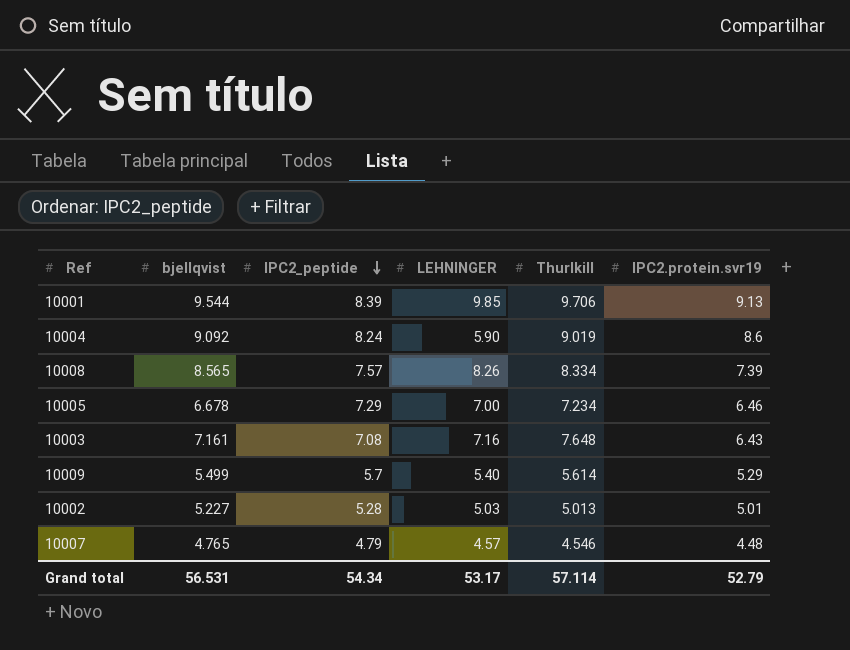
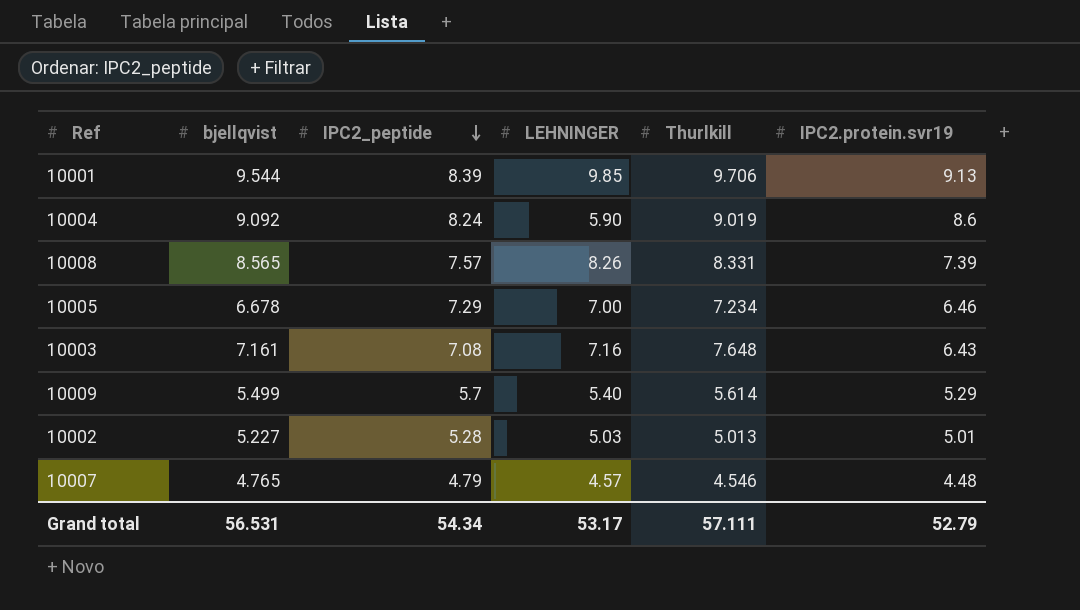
10008 | Thurlkill: 8.334 -> 8.331
Grand total | Thurlkill: 57.114 -> 57.111

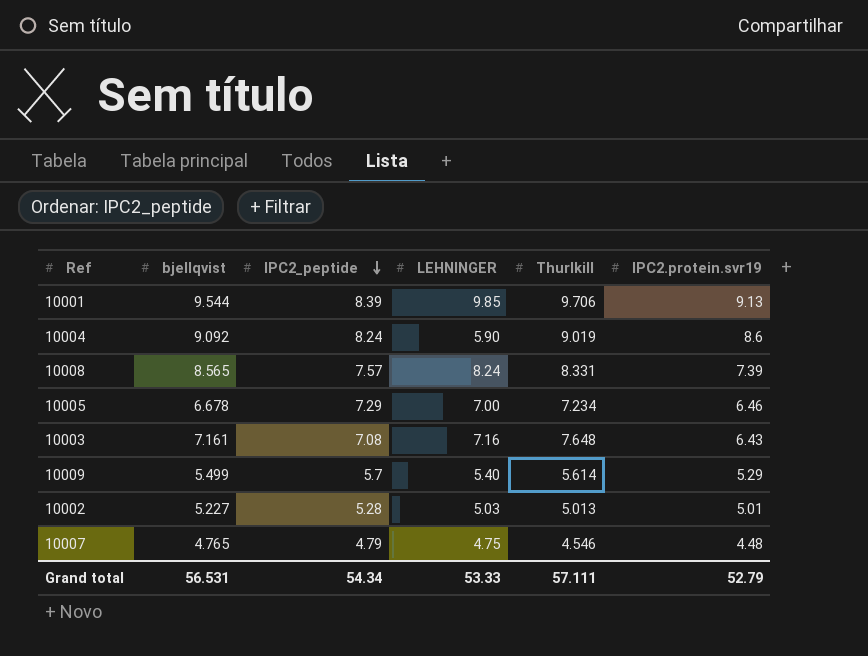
10008 | LEHNINGER: 8.26 -> 8.24
10007 | LEHNINGER: 4.57 -> 4.75
Grand total | LEHNINGER: 53.17 -> 53.33

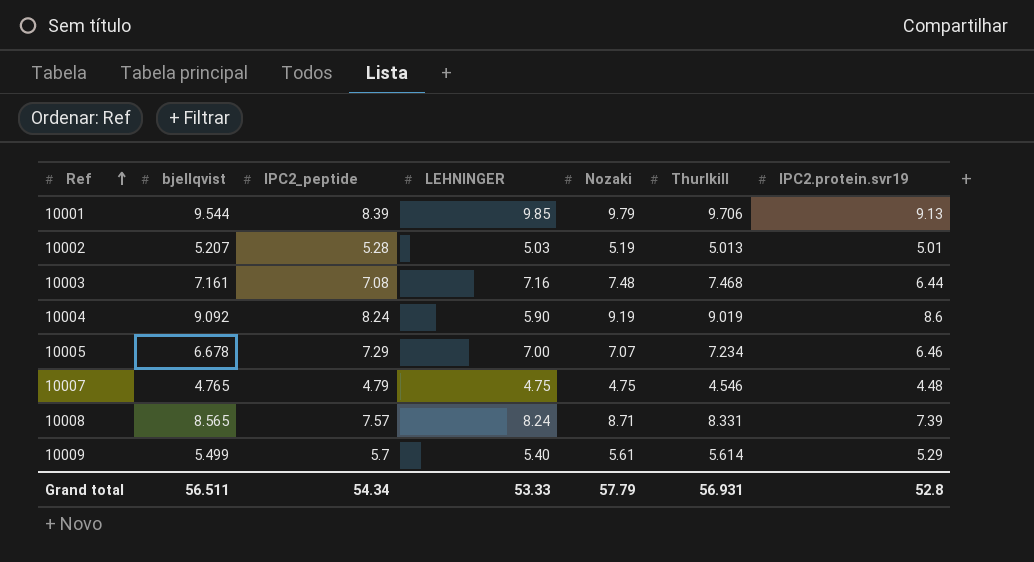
row order: IPC2_peptide descending -> Ref ascending
column Nozaki | position: none -> 5
10002 | bjellqvist: 5.227 -> 5.207
10003 | Thurlkill: 7.648 -> 7.468
10003 | IPC2.protein.svr19: 6.43 -> 6.44
Grand total | bjellqvist: 56.531 -> 56.511
Grand total | Thurlkill: 57.111 -> 56.931
Grand total | IPC2.protein.svr19: 52.79 -> 52.8

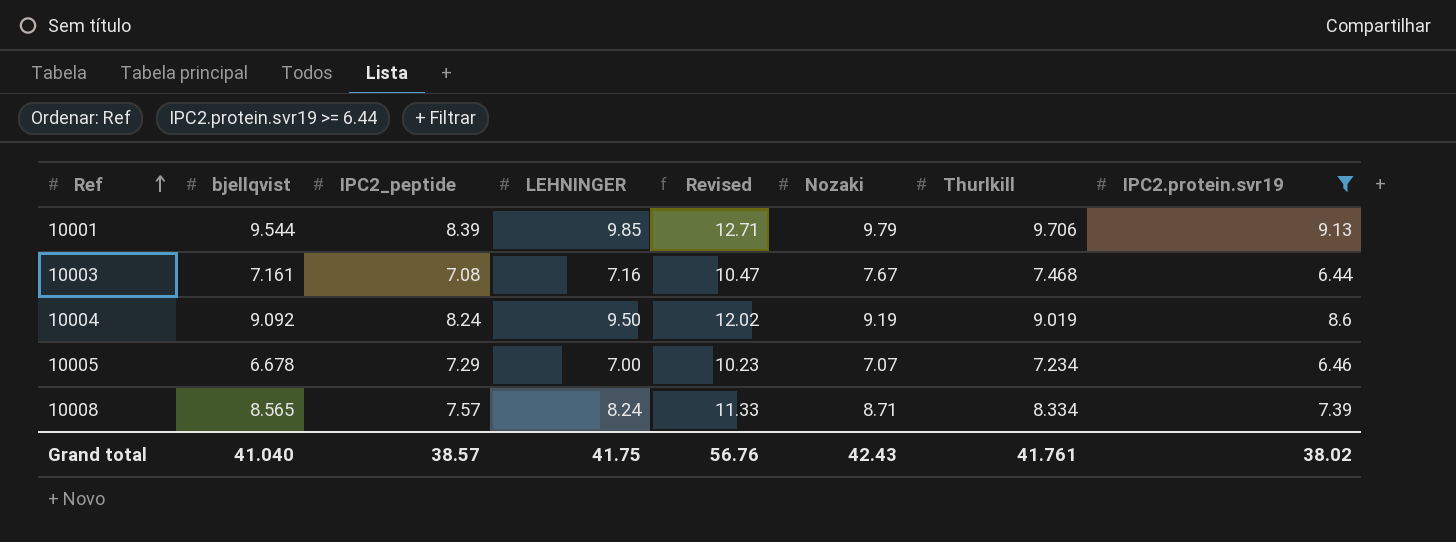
filter: none -> IPC2.protein.svr19 >= 6.44
column Revised | formula: none -> [Thurlkill] + 3
10003 | Nozaki: 7.48 -> 7.67
10004 | LEHNINGER: 5.90 -> 9.50
10008 | Thurlkill: 8.331 -> 8.334
Grand total | bjellqvist: 56.511 -> 41.040
Grand total | IPC2_peptide: 54.34 -> 38.57
Grand total | LEHNINGER: 53.33 -> 41.75
Grand total | Nozaki: 57.79 -> 42.43
Grand total | Thurlkill: 56.931 -> 41.761
Grand total | IPC2.protein.svr19: 52.8 -> 38.02

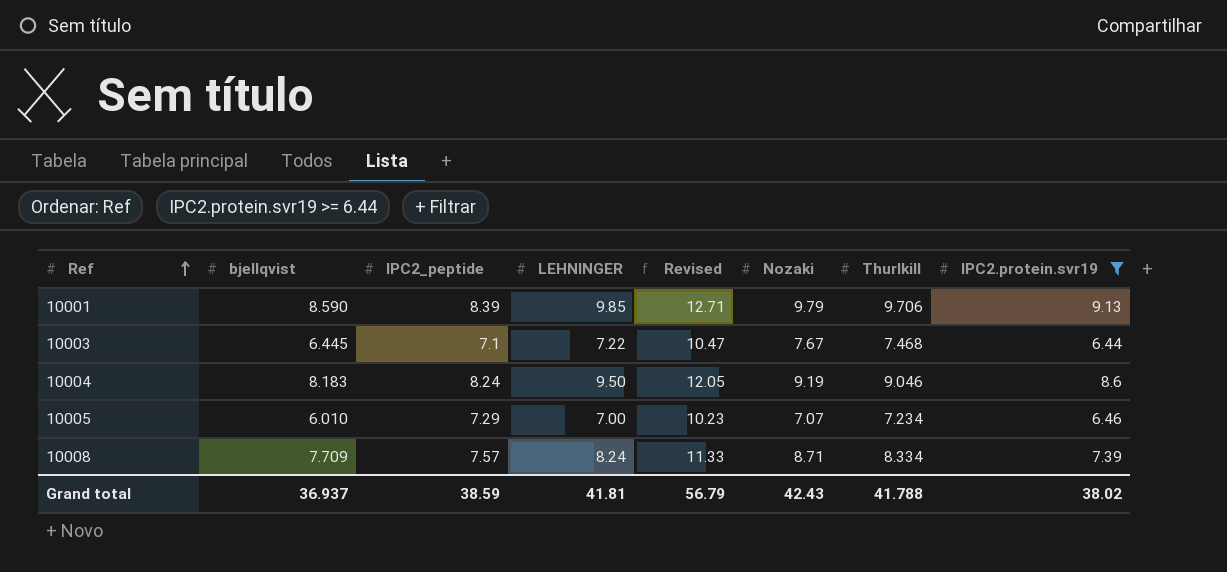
10001 | bjellqvist: 9.544 -> 8.590
10003 | bjellqvist: 7.161 -> 6.445
10003 | IPC2_peptide: 7.08 -> 7.1
10003 | LEHNINGER: 7.16 -> 7.22
10004 | bjellqvist: 9.092 -> 8.183
10004 | Revised: 12.02 -> 12.05
10004 | Thurlkill: 9.019 -> 9.046
10005 | bjellqvist: 6.678 -> 6.010
10008 | bjellqvist: 8.565 -> 7.709
Grand total | bjellqvist: 41.040 -> 36.937
Grand total | IPC2_peptide: 38.57 -> 38.59
Grand total | LEHNINGER: 41.75 -> 41.81
Grand total | Revised: 56.76 -> 56.79
Grand total | Thurlkill: 41.761 -> 41.788

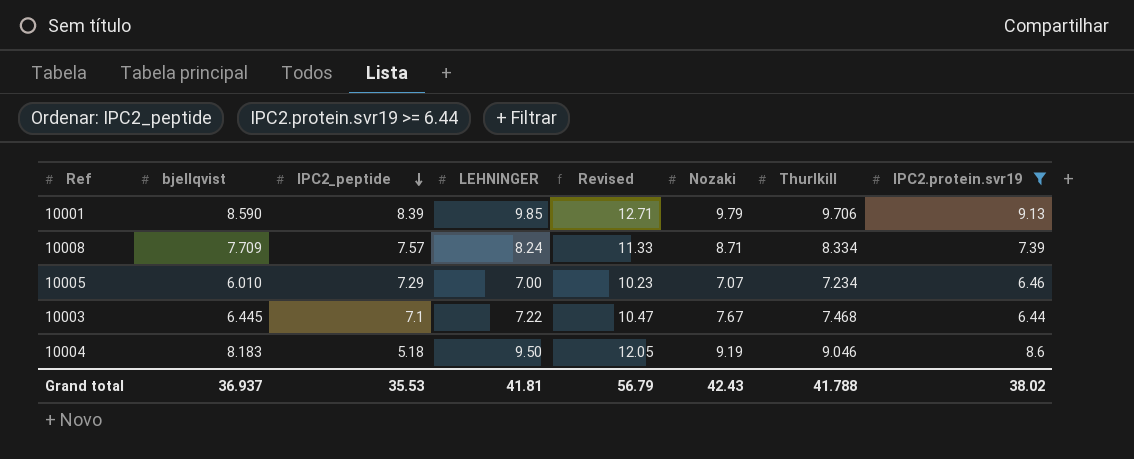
row order: Ref ascending -> IPC2_peptide descending
10004 | IPC2_peptide: 8.24 -> 5.18
Grand total | IPC2_peptide: 38.59 -> 35.53

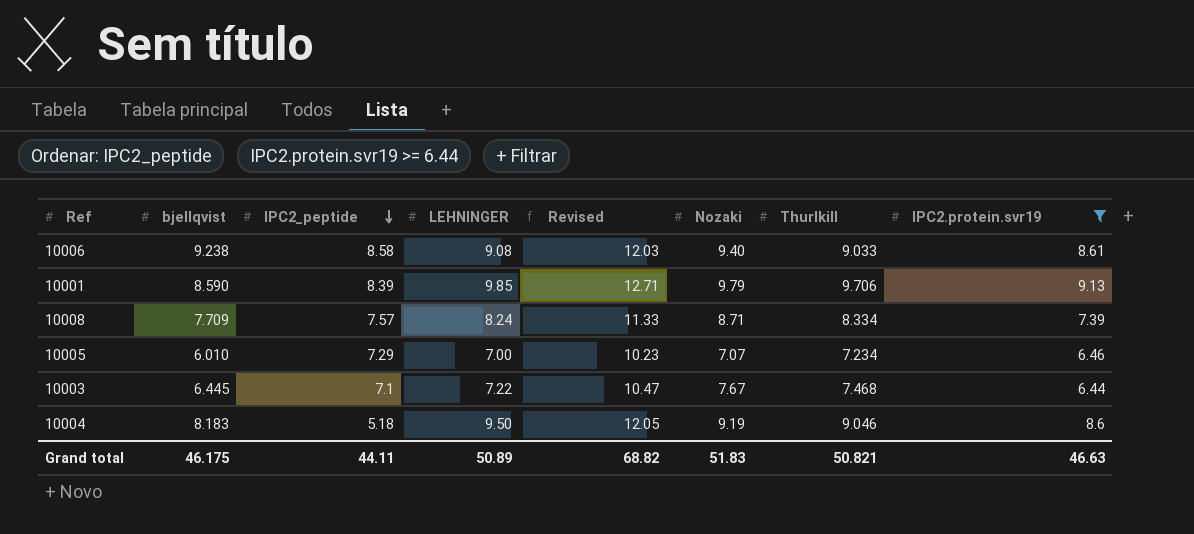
row 10006: none -> 9.238 | 8.58 | 9.08 | 12.03 | 9.40 | 9.033 | 8.61
Grand total | bjellqvist: 36.937 -> 46.175
Grand total | IPC2_peptide: 35.53 -> 44.11
Grand total | LEHNINGER: 41.81 -> 50.89
Grand total | Revised: 56.79 -> 68.82
Grand total | Nozaki: 42.43 -> 51.83
Grand total | Thurlkill: 41.788 -> 50.821
Grand total | IPC2.protein.svr19: 38.02 -> 46.63

